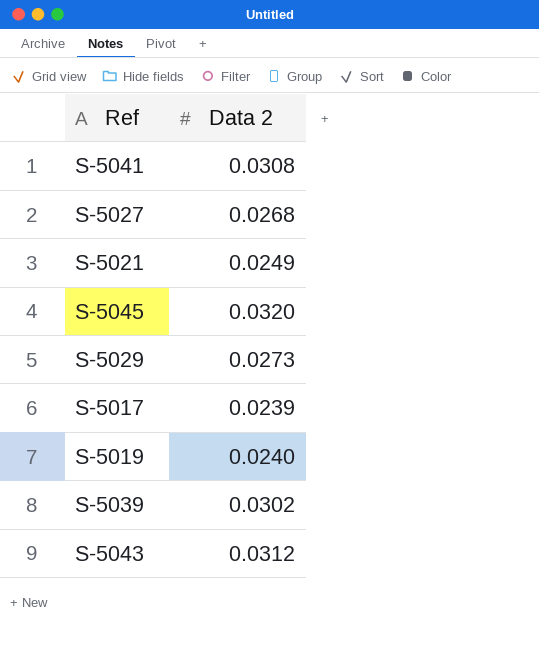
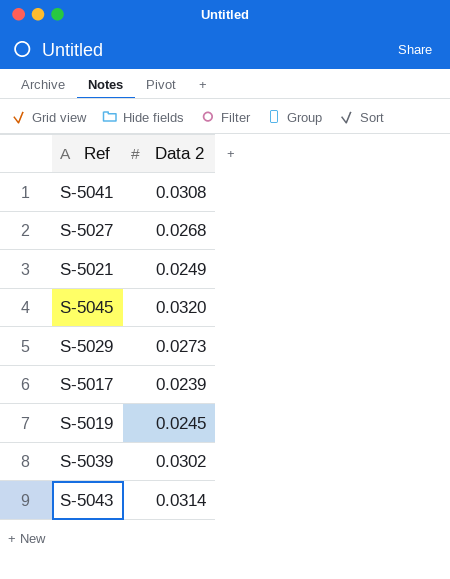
S-5019 | Data 2: 0.0240 -> 0.0245
S-5043 | Data 2: 0.0312 -> 0.0314

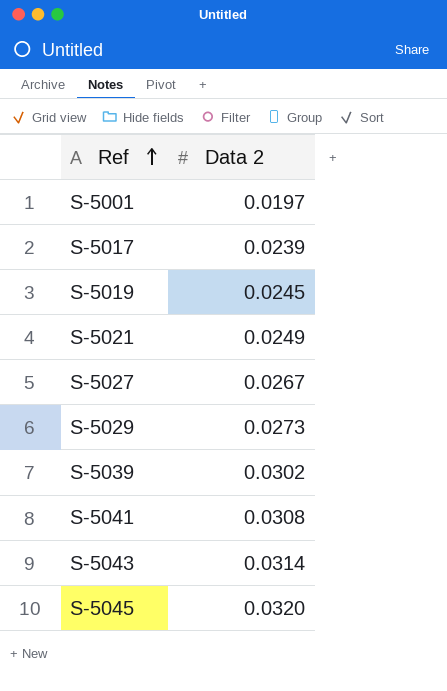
row order: none -> Ref ascending
row S-5001: none -> 0.0197
S-5027 | Data 2: 0.0268 -> 0.0267

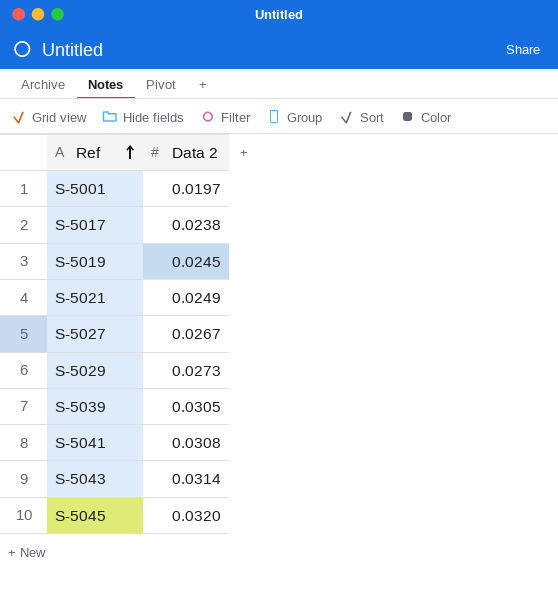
S-5017 | Data 2: 0.0239 -> 0.0238
S-5039 | Data 2: 0.0302 -> 0.0305

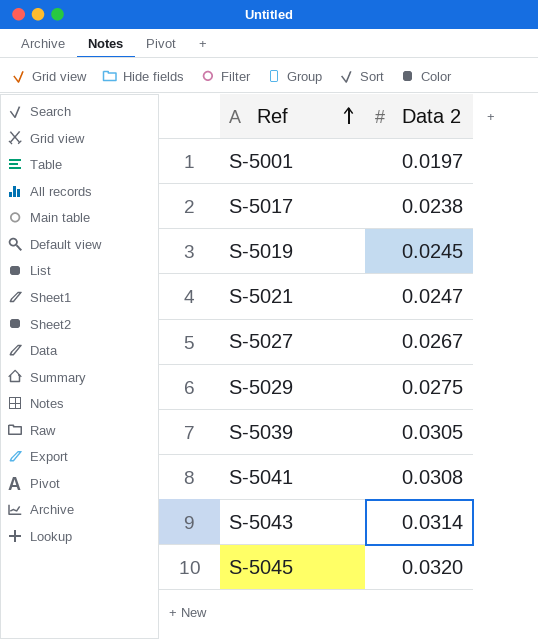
S-5021 | Data 2: 0.0249 -> 0.0247
S-5029 | Data 2: 0.0273 -> 0.0275

